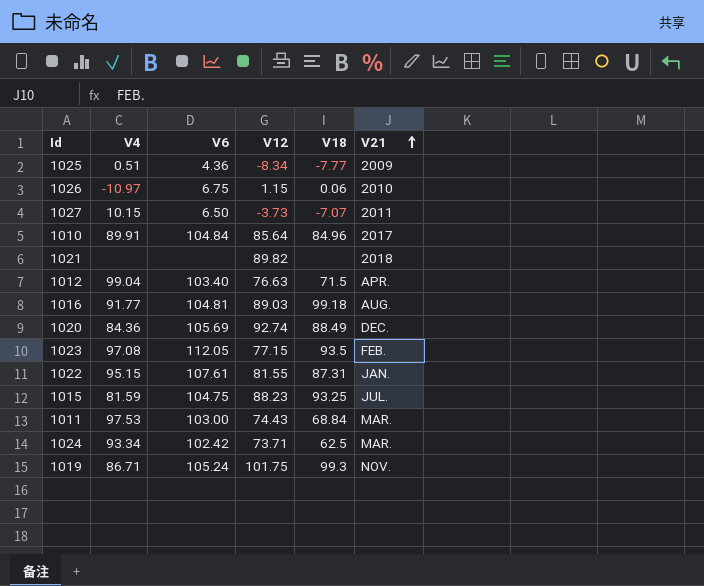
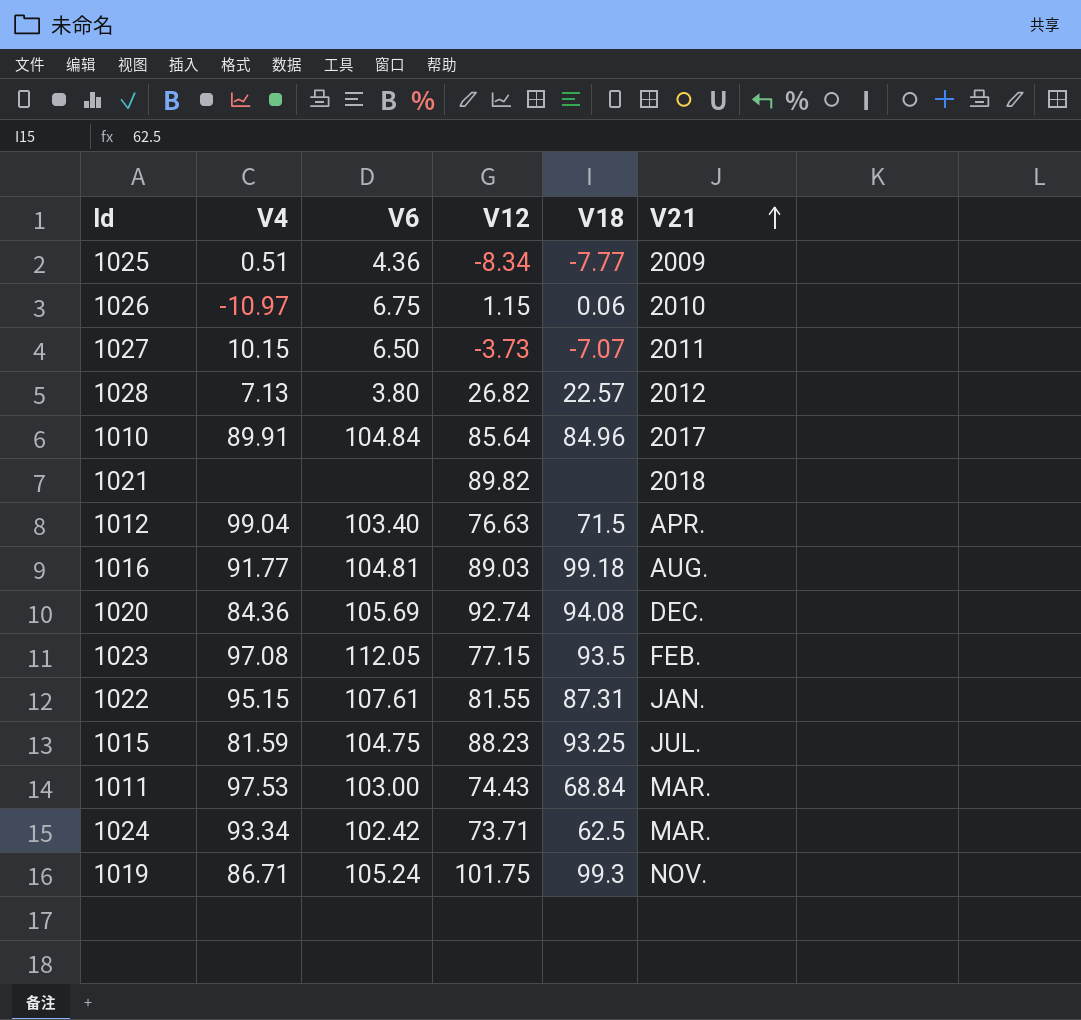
row 1028: none -> 7.13 | 3.80 | 26.82 | 22.57 | 2012
1020 | V18: 88.49 -> 94.08

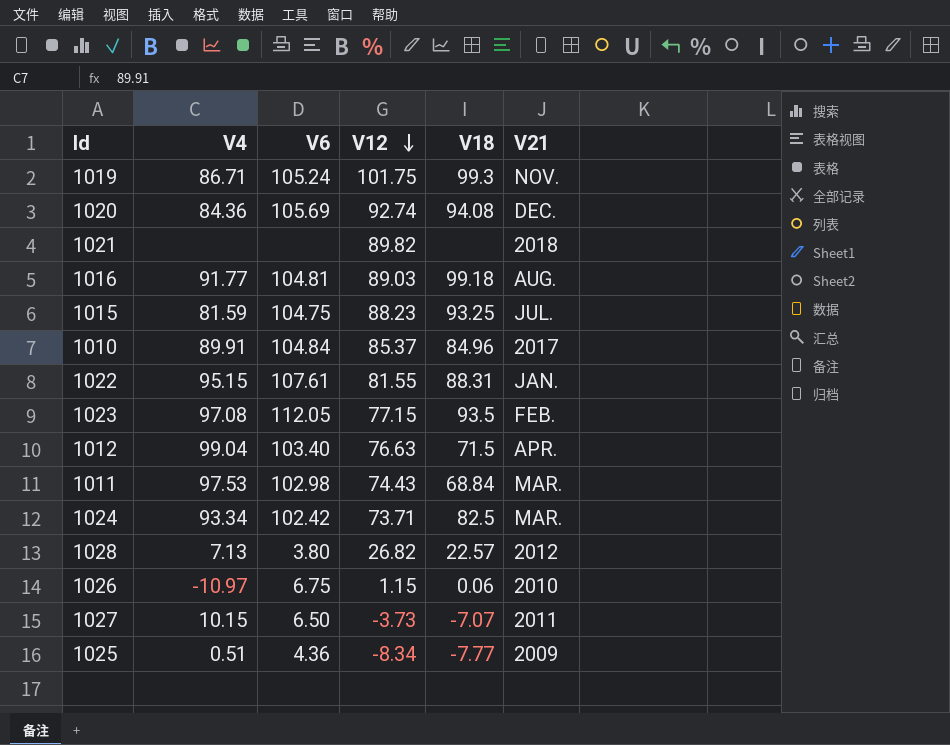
row order: V21 ascending -> V12 descending
1010 | V12: 85.64 -> 85.37
1022 | V18: 87.31 -> 88.31
1011 | V6: 103.00 -> 102.98
1024 | V18: 62.5 -> 82.5

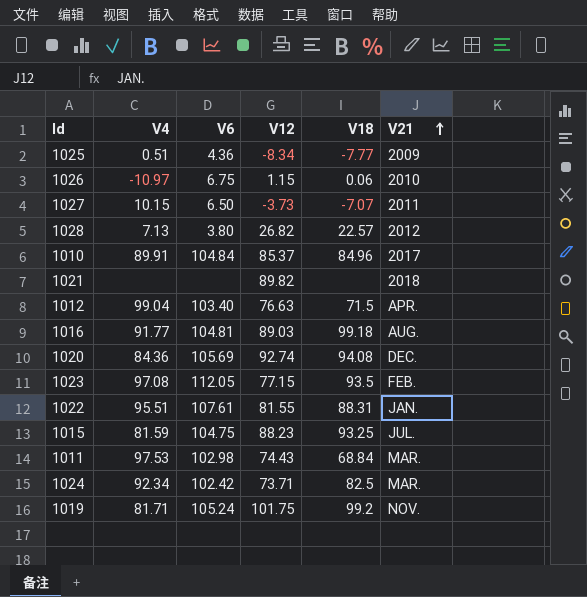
row order: V12 descending -> V21 ascending
1022 | V4: 95.15 -> 95.51
1024 | V4: 93.34 -> 92.34
1019 | V4: 86.71 -> 81.71
1019 | V18: 99.3 -> 99.2

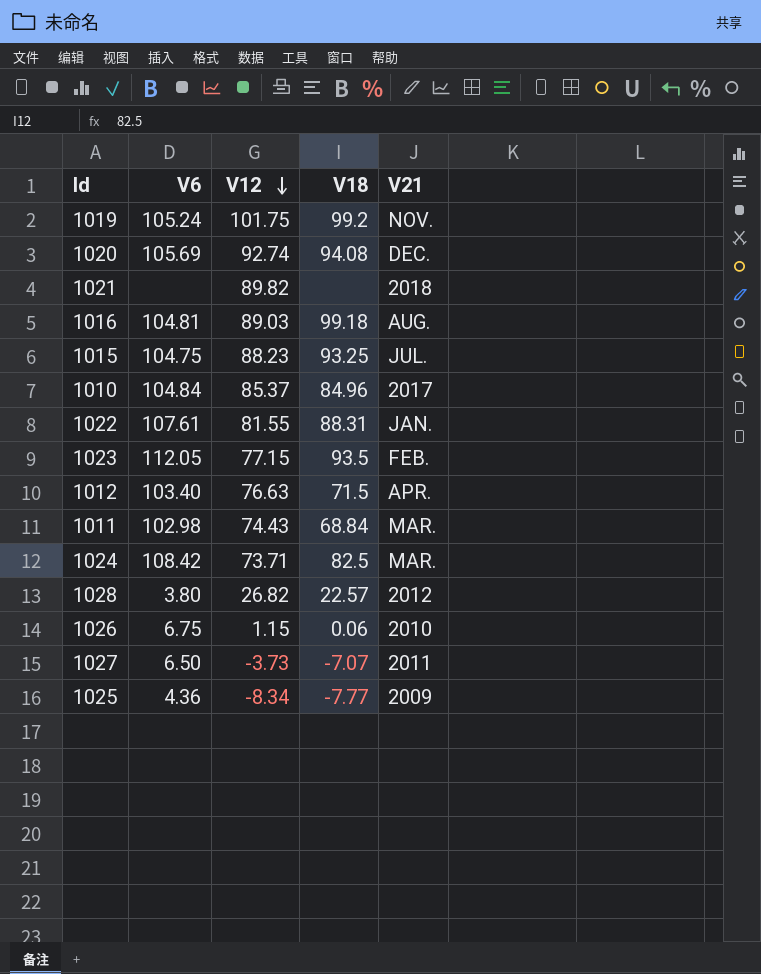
row order: V21 ascending -> V12 descending
column V4 | position: 2 -> none
1024 | V6: 102.42 -> 108.42

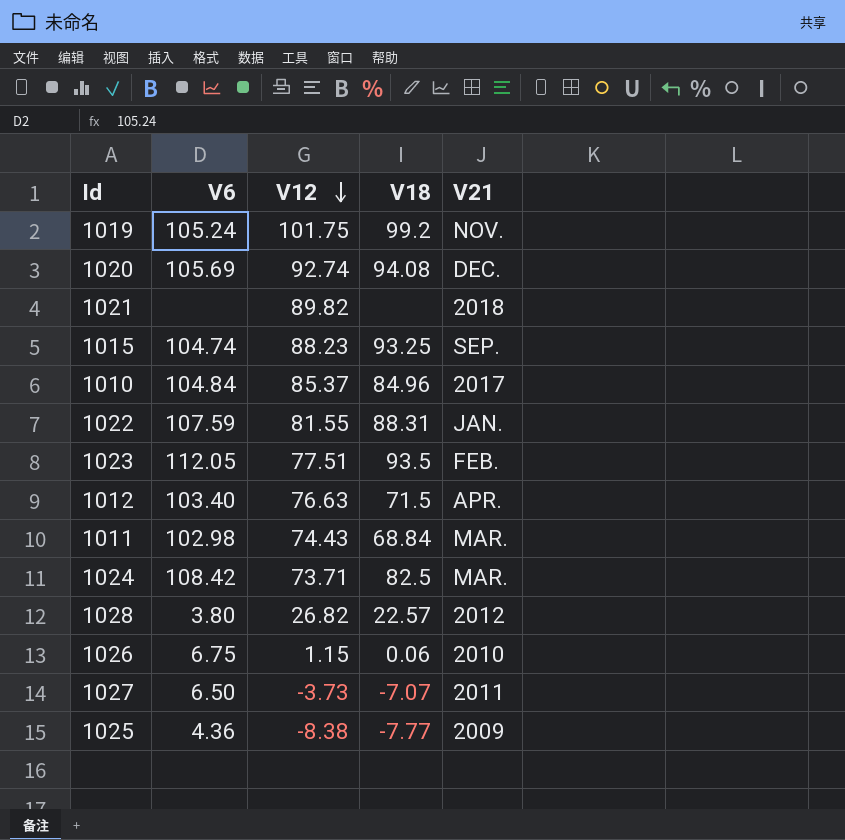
row 1016: 104.81 | 89.03 | 99.18 | AUG. -> none
1015 | V6: 104.75 -> 104.74
1015 | V21: JUL. -> SEP.
1022 | V6: 107.61 -> 107.59
1023 | V12: 77.15 -> 77.51
1025 | V12: -8.34 -> -8.38

